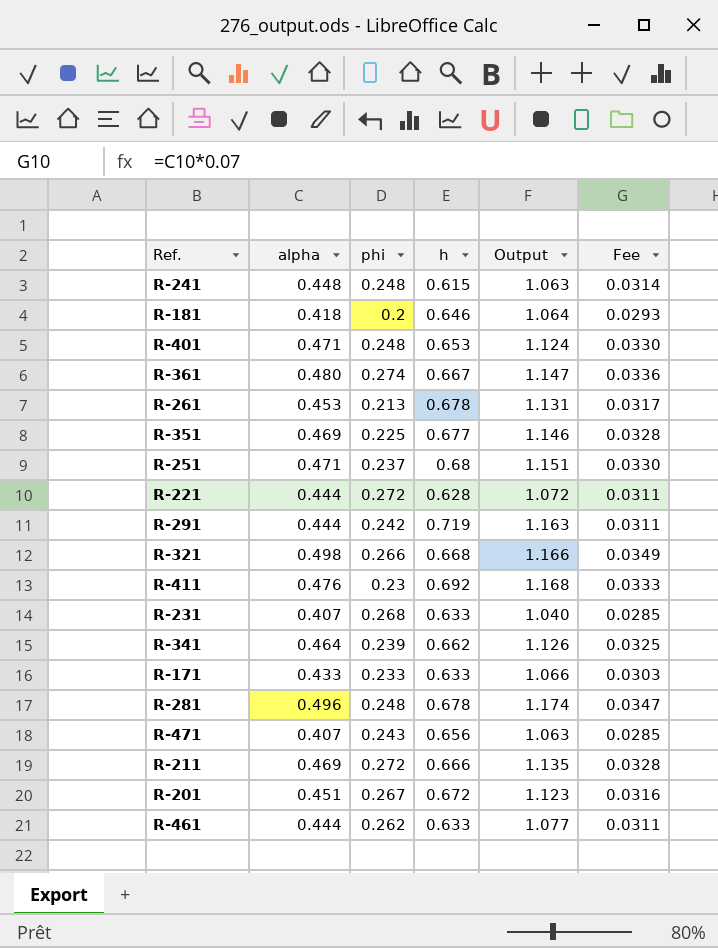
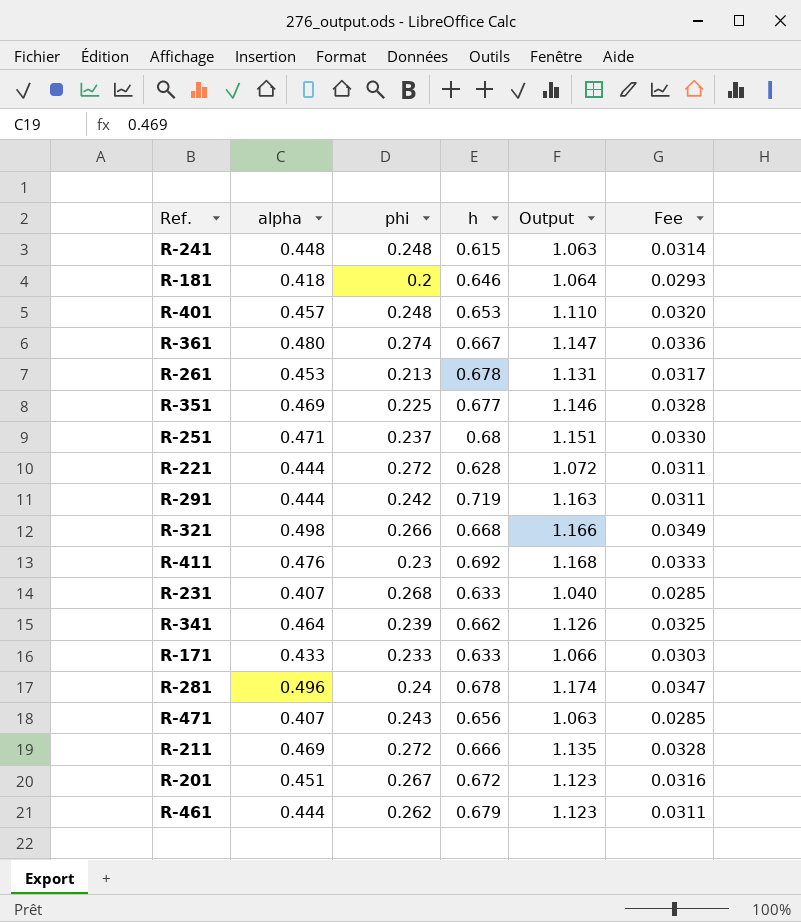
R-401 | alpha: 0.471 -> 0.457
R-401 | Output: 1.124 -> 1.110
R-401 | Fee: 0.0330 -> 0.0320
R-281 | phi: 0.248 -> 0.24
R-461 | h: 0.633 -> 0.679
R-461 | Output: 1.077 -> 1.123

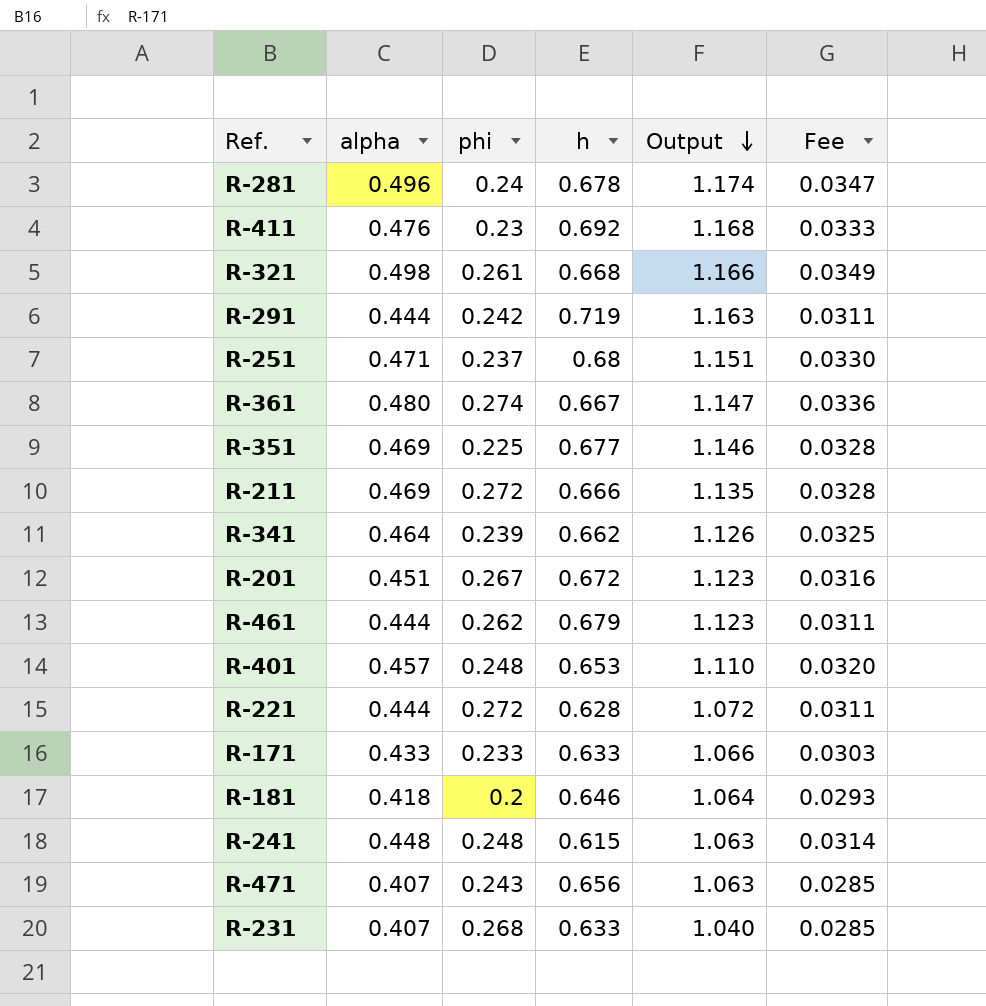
row order: none -> Output descending
row R-261: 0.453 | 0.213 | 0.678 | 1.131 | 0.0317 -> none
R-321 | phi: 0.266 -> 0.261

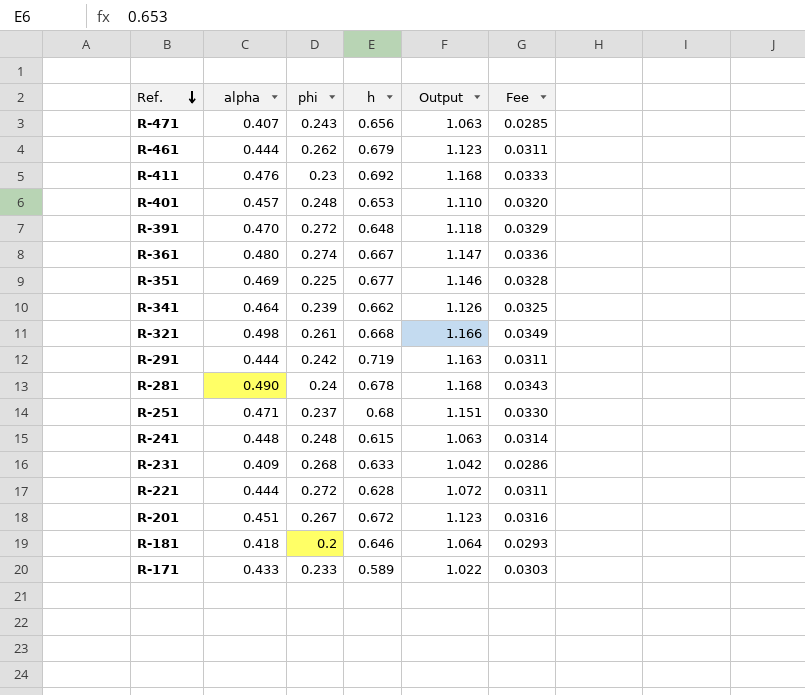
row order: Output descending -> Ref. descending
row R-211: 0.469 | 0.272 | 0.666 | 1.135 | 0.0328 -> none
row R-391: none -> 0.470 | 0.272 | 0.648 | 1.118 | 0.0329
R-281 | alpha: 0.496 -> 0.490
R-281 | Output: 1.174 -> 1.168
R-281 | Fee: 0.0347 -> 0.0343
R-231 | alpha: 0.407 -> 0.409
R-231 | Output: 1.040 -> 1.042
R-231 | Fee: 0.0285 -> 0.0286
R-171 | h: 0.633 -> 0.589
R-171 | Output: 1.066 -> 1.022

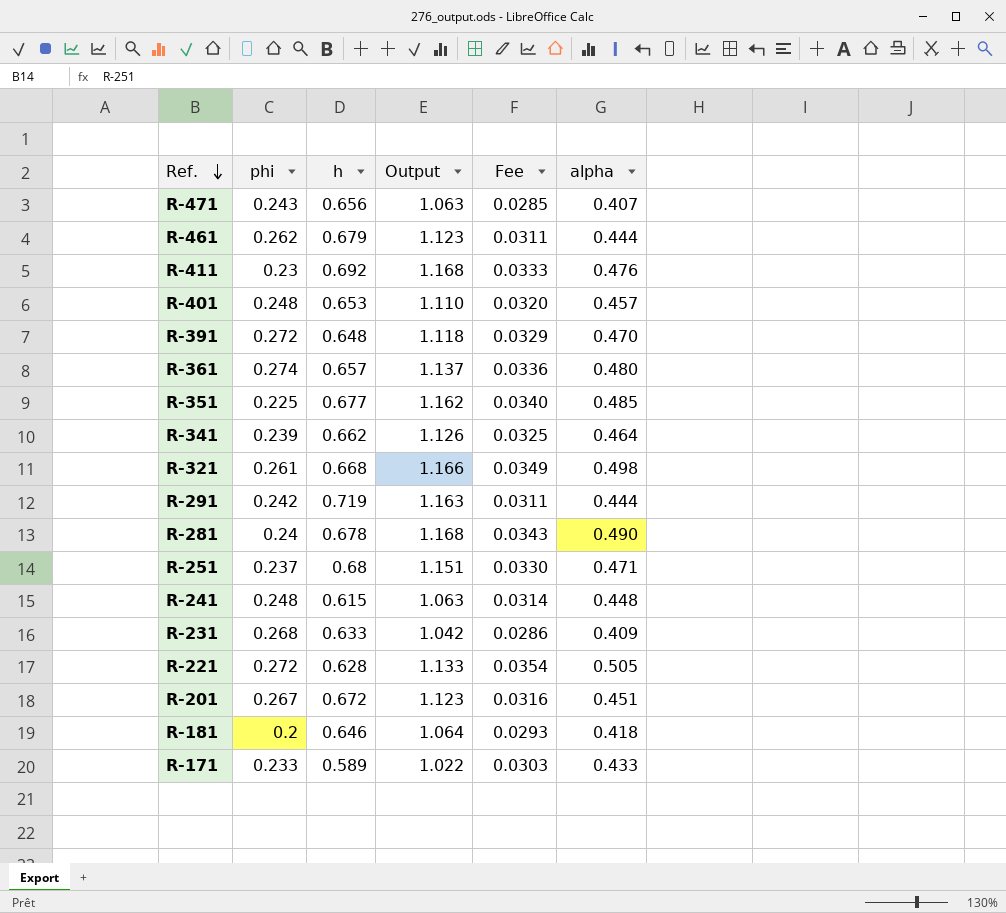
column alpha | position: 2 -> 6
R-361 | h: 0.667 -> 0.657
R-361 | Output: 1.147 -> 1.137
R-351 | Output: 1.146 -> 1.162
R-351 | Fee: 0.0328 -> 0.0340
R-351 | alpha: 0.469 -> 0.485
R-221 | Output: 1.072 -> 1.133
R-221 | Fee: 0.0311 -> 0.0354
R-221 | alpha: 0.444 -> 0.505

